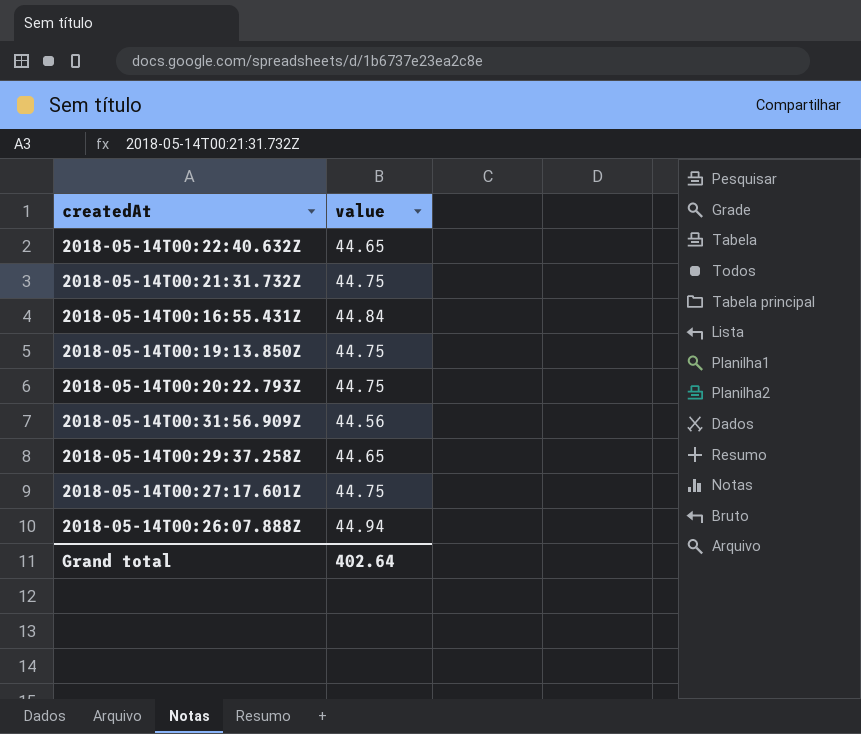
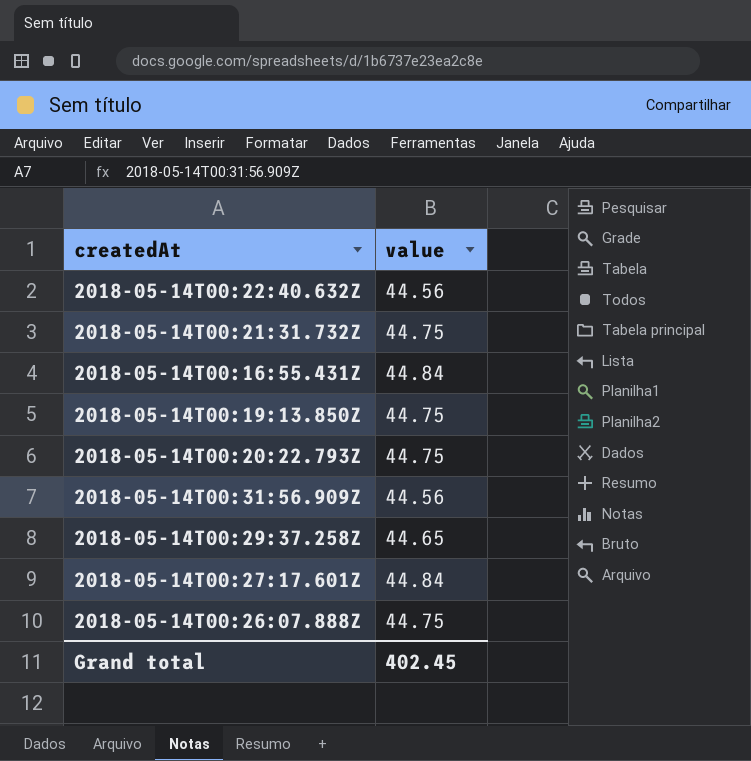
2018-05-14T00:22:40.632Z | value: 44.65 -> 44.56
2018-05-14T00:27:17.601Z | value: 44.75 -> 44.84
2018-05-14T00:26:07.888Z | value: 44.94 -> 44.75
Grand total | value: 402.64 -> 402.45

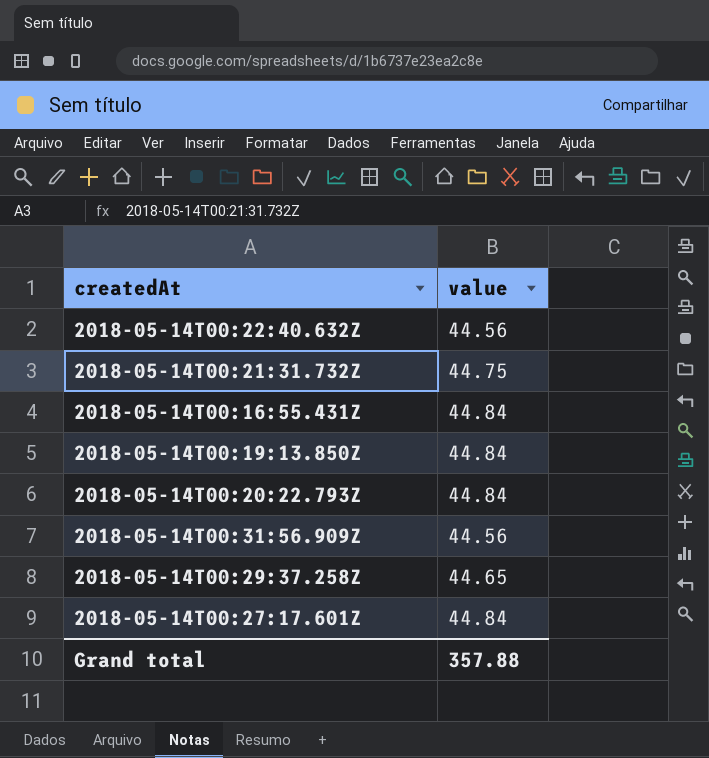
row 2018-05-14T00:26:07.888Z: 44.75 -> none
2018-05-14T00:19:13.850Z | value: 44.75 -> 44.84
2018-05-14T00:20:22.793Z | value: 44.75 -> 44.84
Grand total | value: 402.45 -> 357.88

